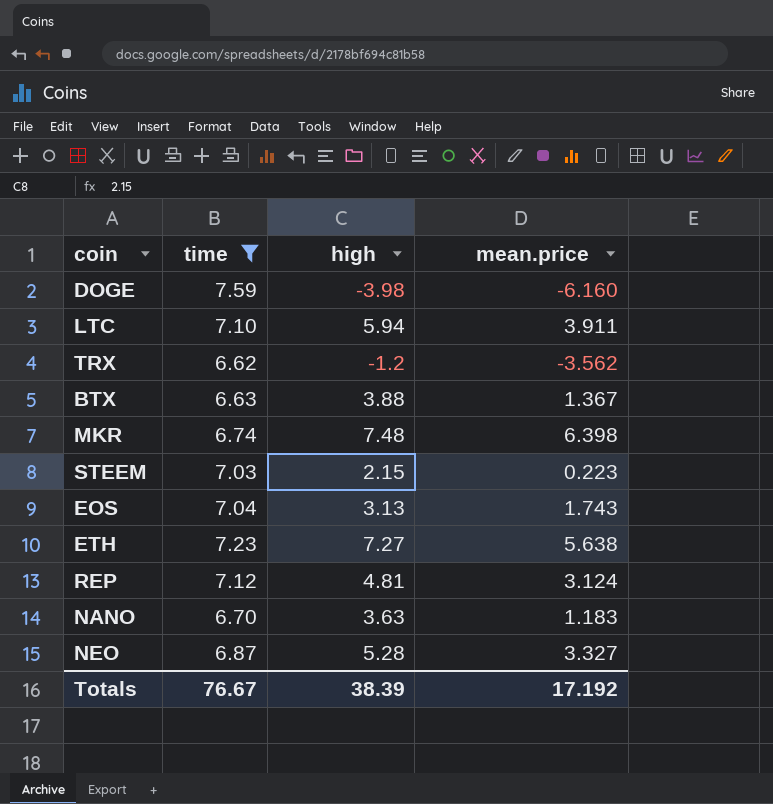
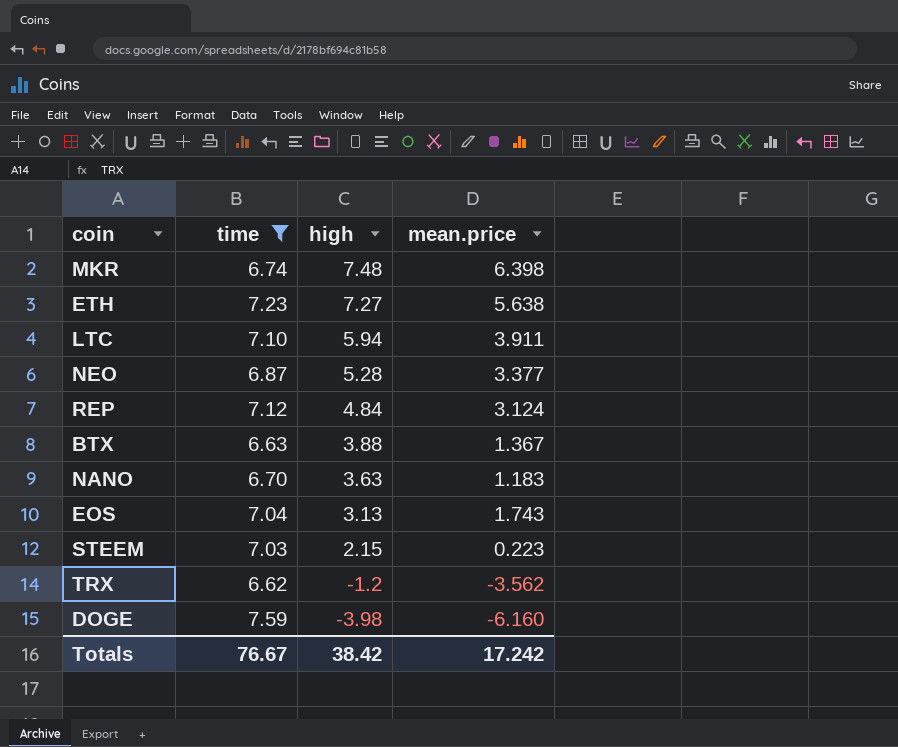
row order: none -> high descending
NEO | mean.price: 3.327 -> 3.377
REP | high: 4.81 -> 4.84
Totals | high: 38.39 -> 38.42
Totals | mean.price: 17.192 -> 17.242

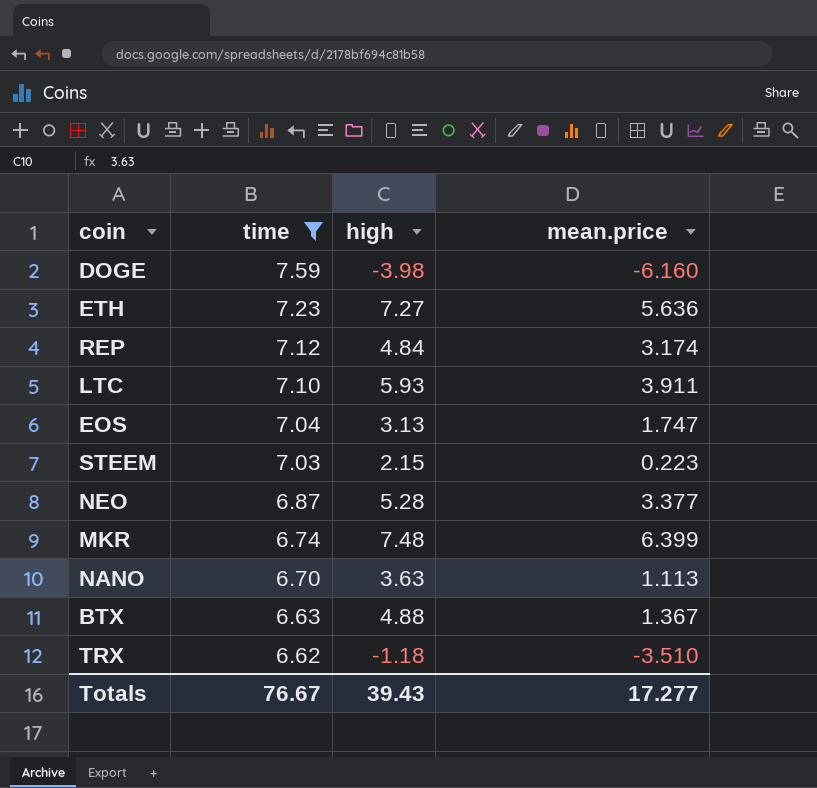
row order: high descending -> time descending
ETH | mean.price: 5.638 -> 5.636
REP | mean.price: 3.124 -> 3.174
LTC | high: 5.94 -> 5.93
EOS | mean.price: 1.743 -> 1.747
MKR | mean.price: 6.398 -> 6.399
NANO | mean.price: 1.183 -> 1.113
BTX | high: 3.88 -> 4.88
TRX | high: -1.2 -> -1.18
TRX | mean.price: -3.562 -> -3.510
Totals | high: 38.42 -> 39.43
Totals | mean.price: 17.242 -> 17.277

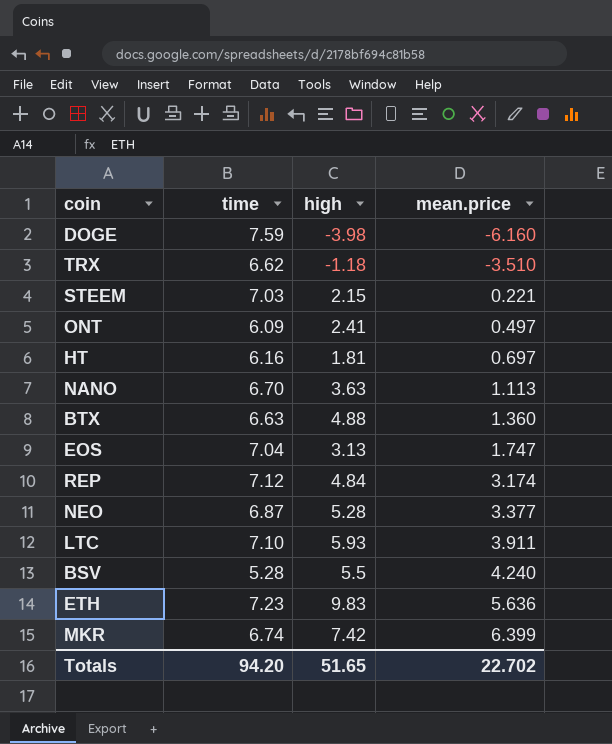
filter: time >= 6.62 -> none
row order: time descending -> mean.price ascending
STEEM | mean.price: 0.223 -> 0.221
BTX | mean.price: 1.367 -> 1.360
ETH | high: 7.27 -> 9.83
MKR | high: 7.48 -> 7.42
Totals | time: 76.67 -> 94.20
Totals | high: 39.43 -> 51.65
Totals | mean.price: 17.277 -> 22.702

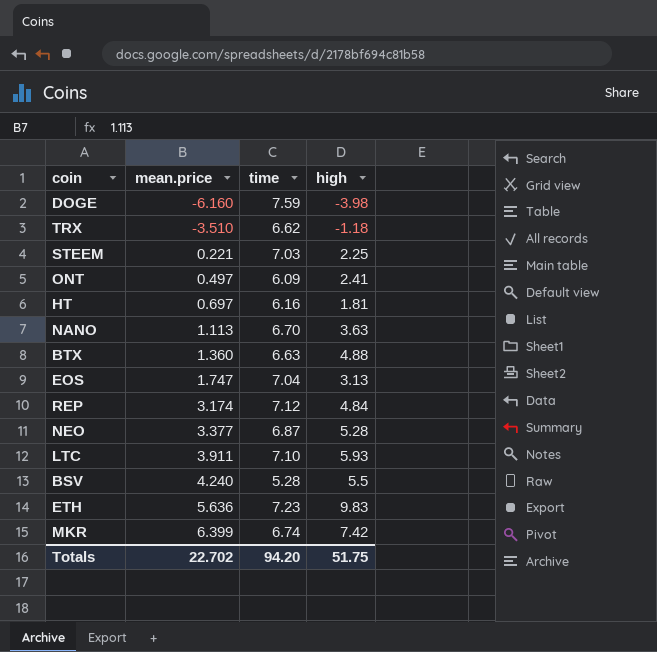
column mean.price | position: 4 -> 2
STEEM | high: 2.15 -> 2.25
Totals | high: 51.65 -> 51.75

